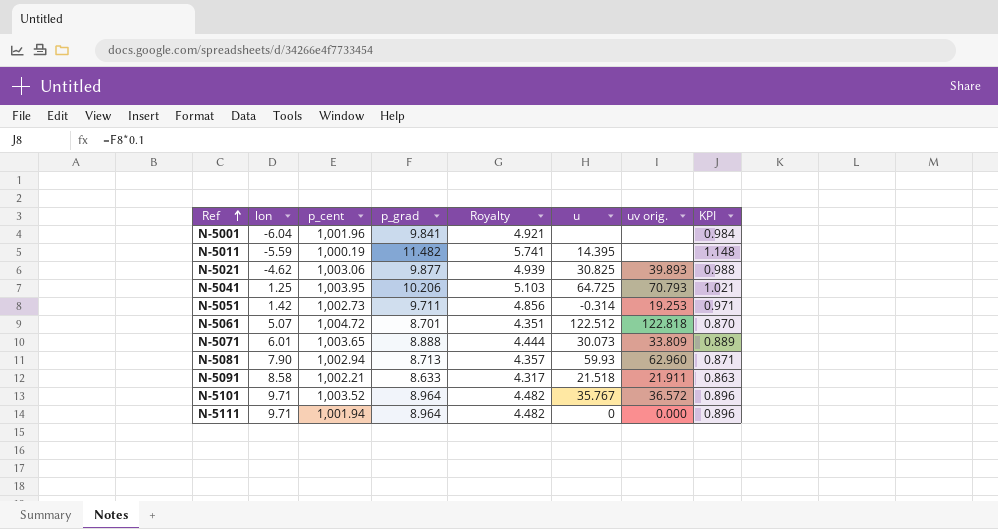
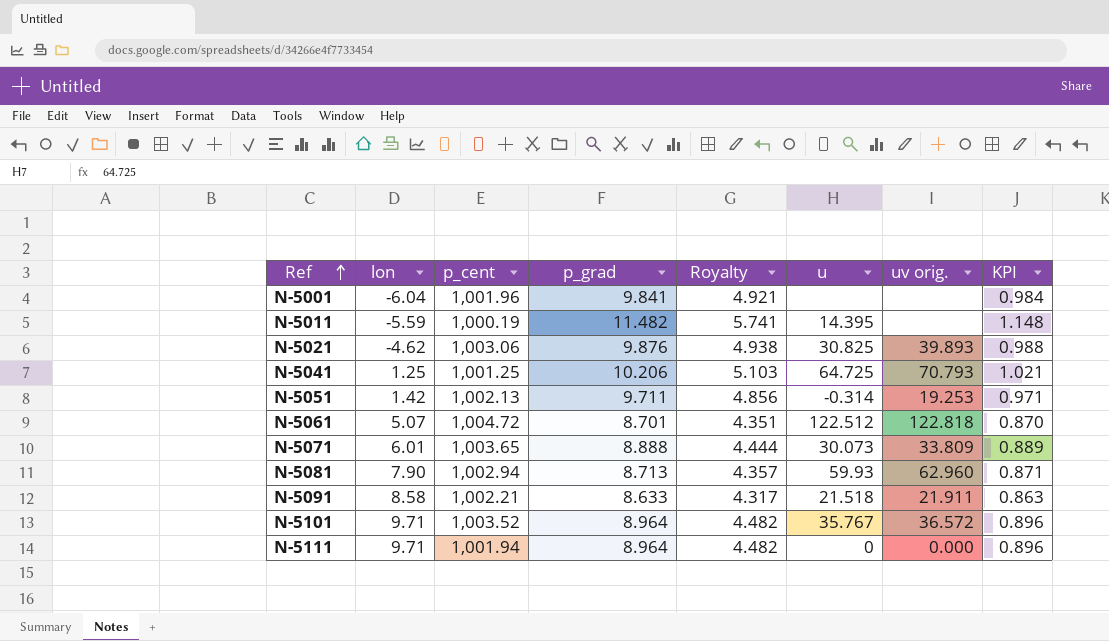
N-5021 | p_grad: 9.877 -> 9.876
N-5021 | Royalty: 4.939 -> 4.938
N-5041 | p_cent: 1,003.95 -> 1,001.25
N-5051 | p_cent: 1,002.73 -> 1,002.13

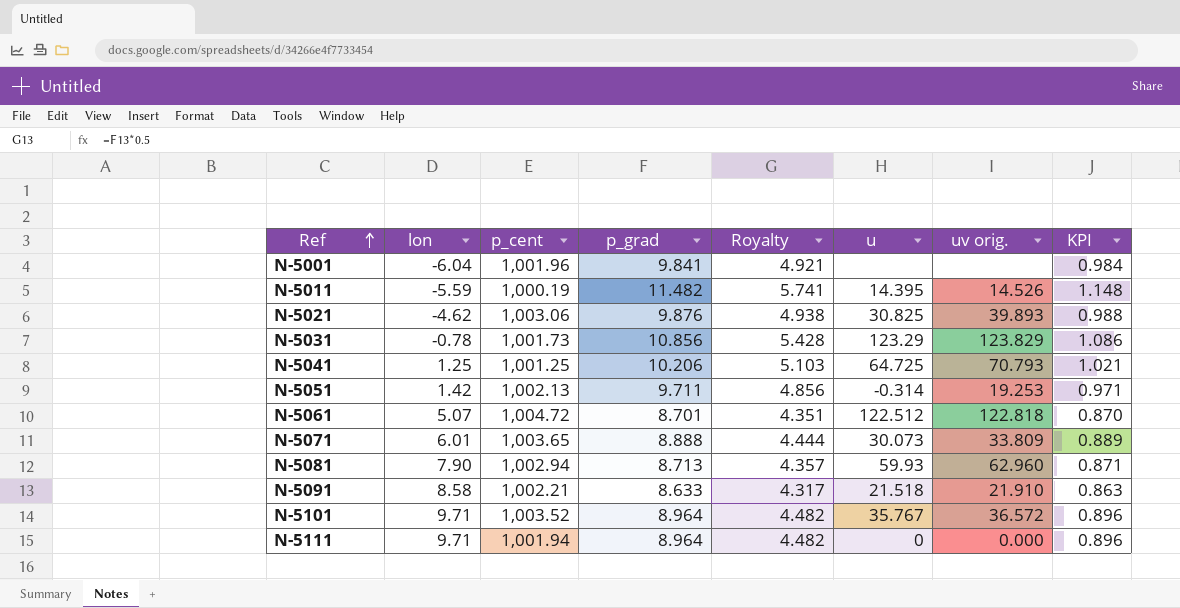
N-5011 | uv orig.: none -> 14.526
row N-5031: none -> -0.78 | 1,001.73 | 10.856 | 5.428 | 123.29 | 123.829 | 1.086
N-5091 | uv orig.: 21.911 -> 21.910

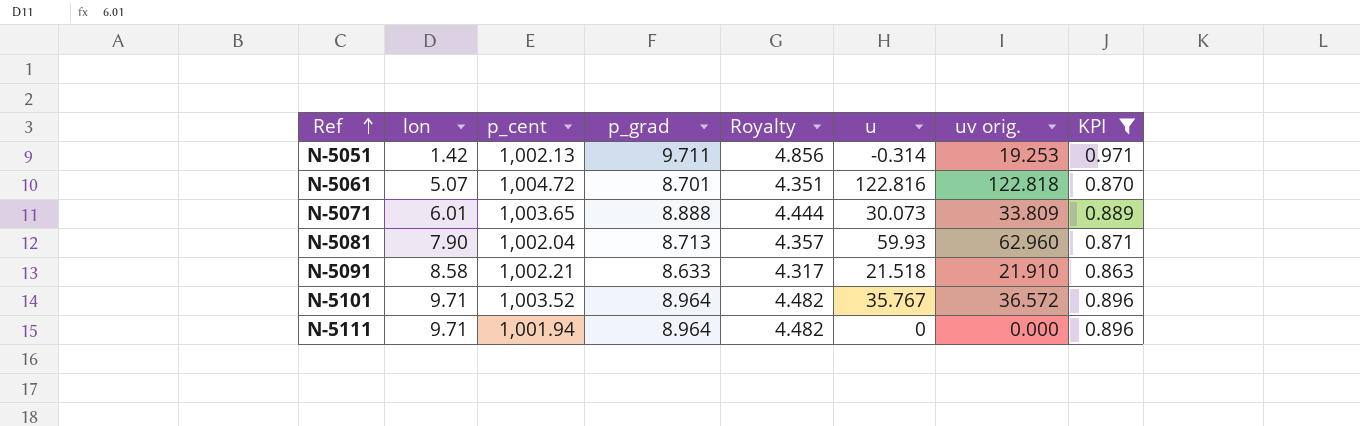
filter: none -> KPI <= 0.971
N-5061 | u: 122.512 -> 122.816
N-5081 | p_cent: 1,002.94 -> 1,002.04

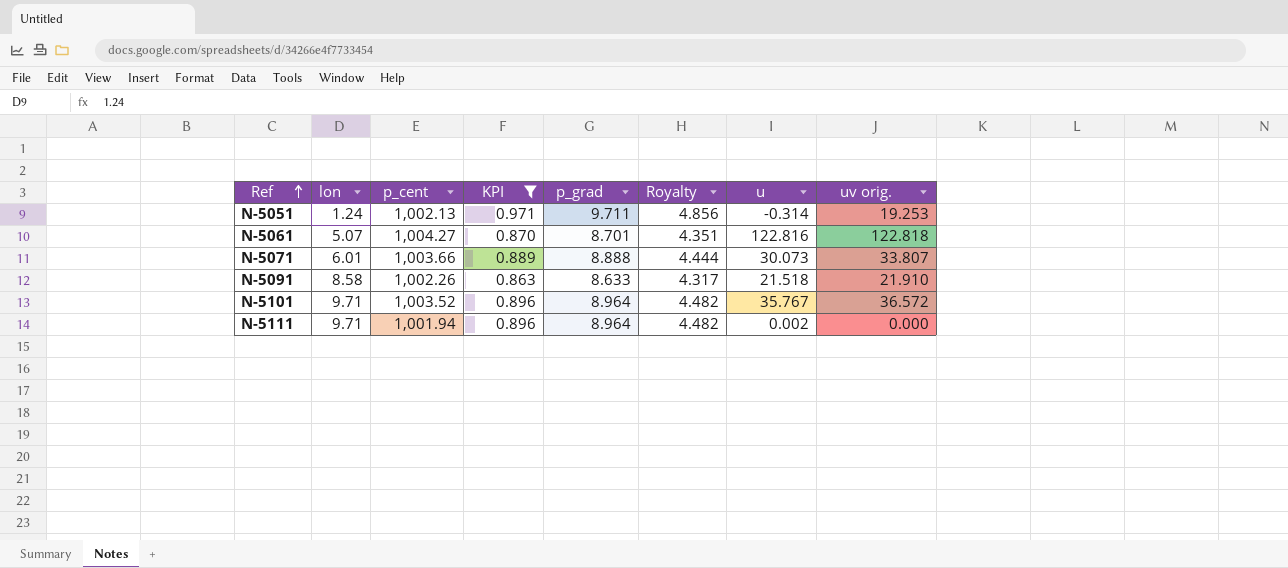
column KPI | position: 8 -> 4
row N-5081: 7.90 | 1,002.04 | 8.713 | 4.357 | 59.93 | 62.960 | 0.871 -> none
N-5051 | lon: 1.42 -> 1.24
N-5061 | p_cent: 1,004.72 -> 1,004.27
N-5071 | p_cent: 1,003.65 -> 1,003.66
N-5071 | uv orig.: 33.809 -> 33.807
N-5091 | p_cent: 1,002.21 -> 1,002.26
N-5111 | u: 0 -> 0.002

